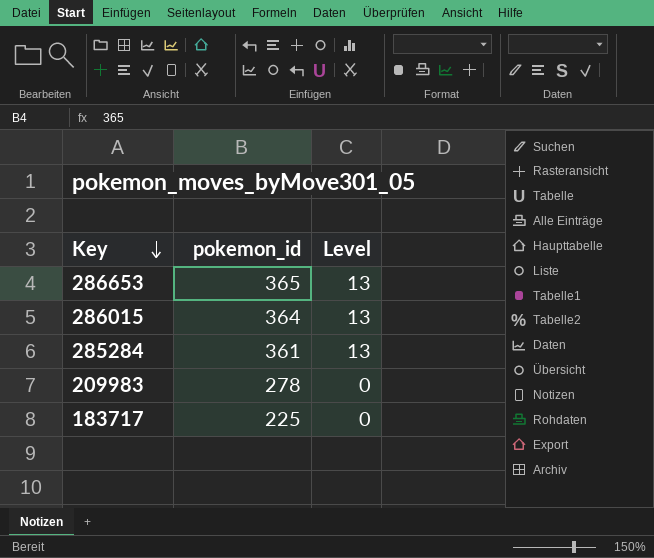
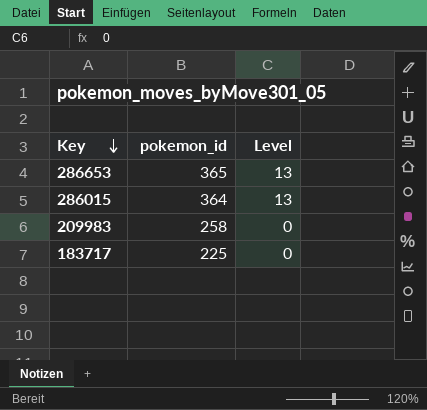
row 285284: 361 | 13 -> none
209983 | pokemon_id: 278 -> 258

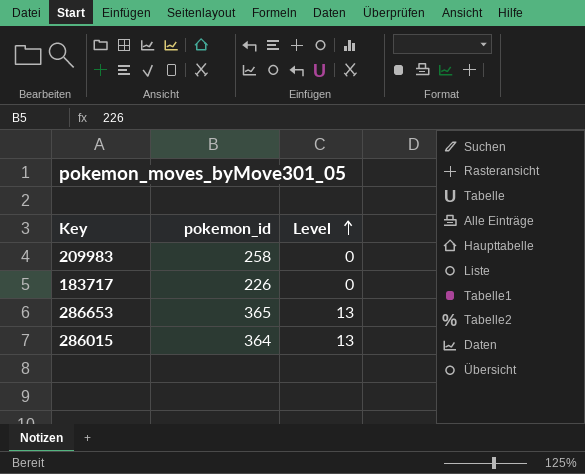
row order: Key descending -> Level ascending
183717 | pokemon_id: 225 -> 226

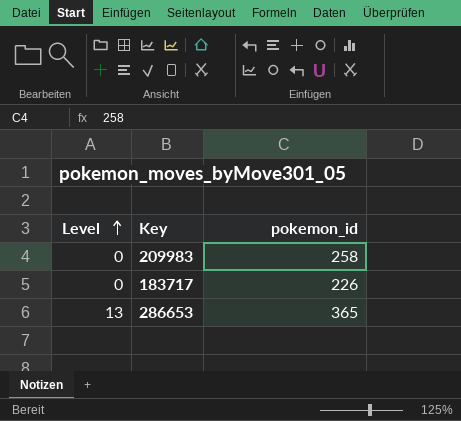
column Level | position: 3 -> 1
row 286015: 364 | 13 -> none

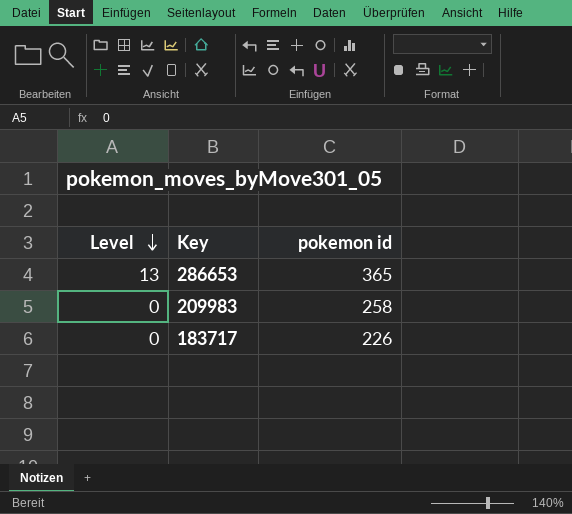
row order: Level ascending -> Level descending
column name: pokemon_id -> pokemon id

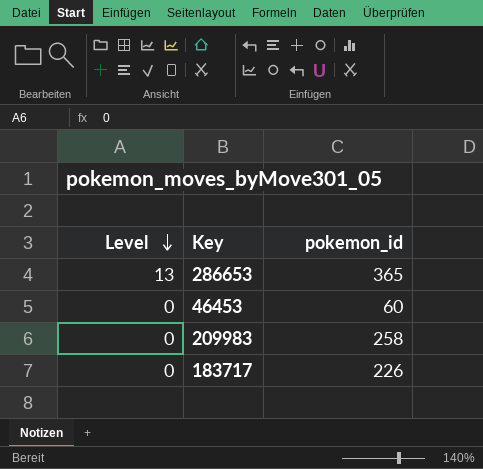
column name: pokemon id -> pokemon_id
row 46453: none -> 0 | 60

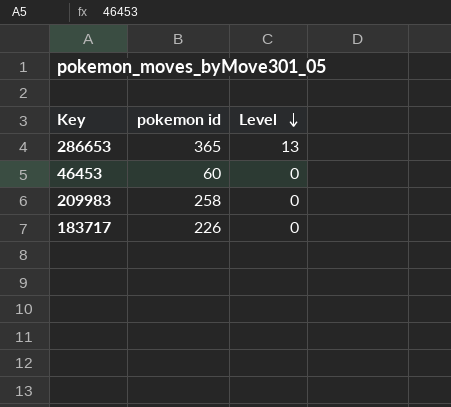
column name: pokemon_id -> pokemon id
column Level | position: 1 -> 3

